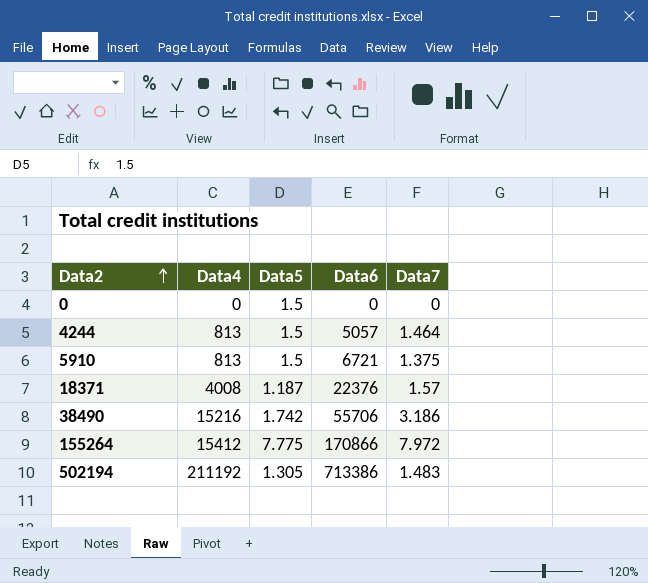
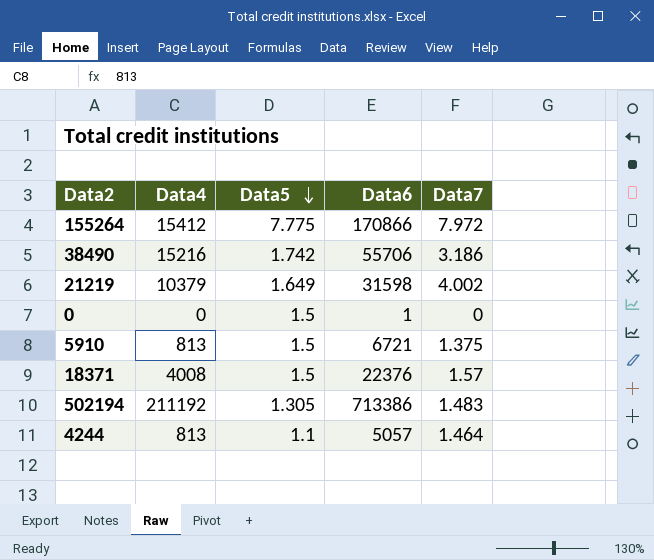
row order: Data2 ascending -> Data5 descending
row 21219: none -> 10379 | 1.649 | 31598 | 4.002
0 | Data6: 0 -> 1
18371 | Data5: 1.187 -> 1.5
4244 | Data5: 1.5 -> 1.1

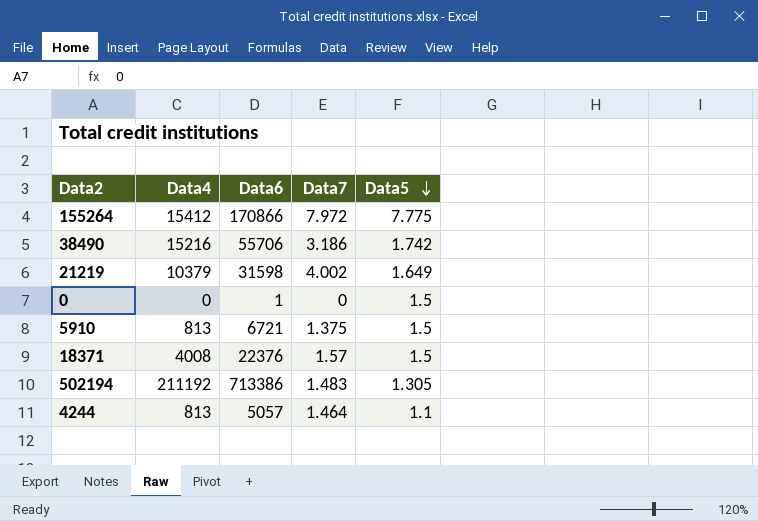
column Data5 | position: 3 -> 5

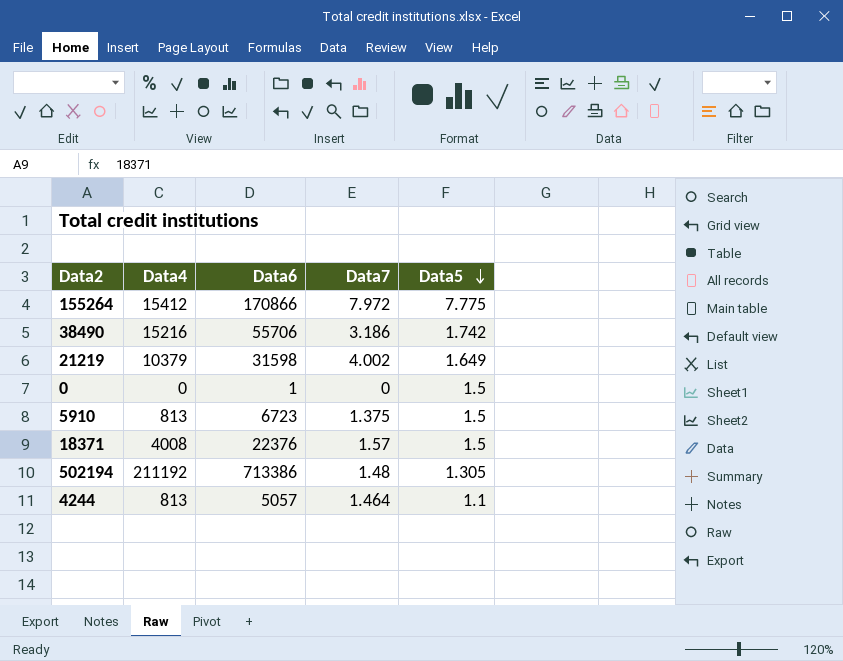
5910 | Data6: 6721 -> 6723
502194 | Data7: 1.483 -> 1.48

